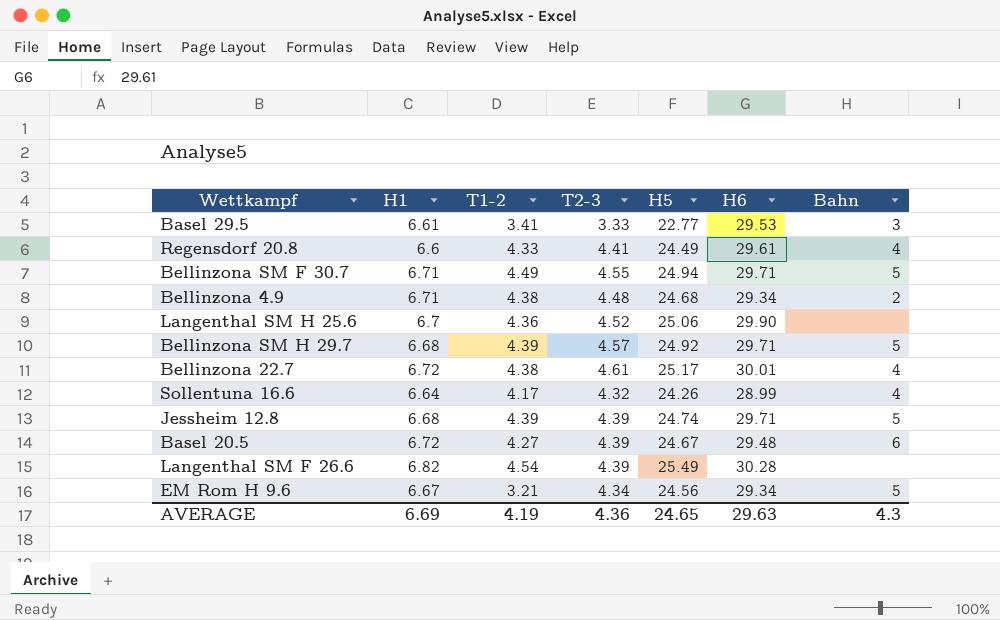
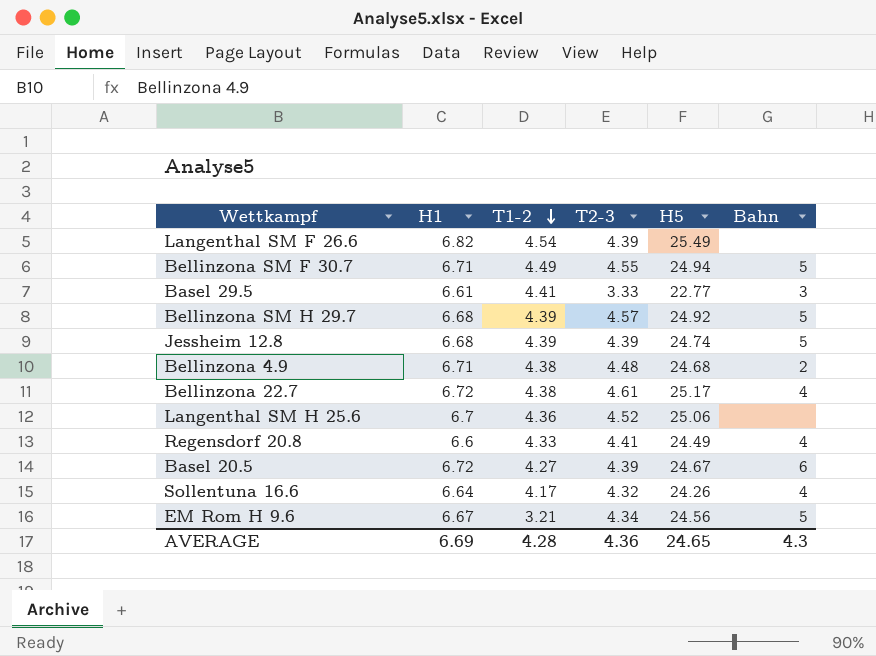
row order: none -> T1-2 descending
column H6 | position: 6 -> none
Basel 29.5 | T1-2: 3.41 -> 4.41
AVERAGE | T1-2: 4.19 -> 4.28

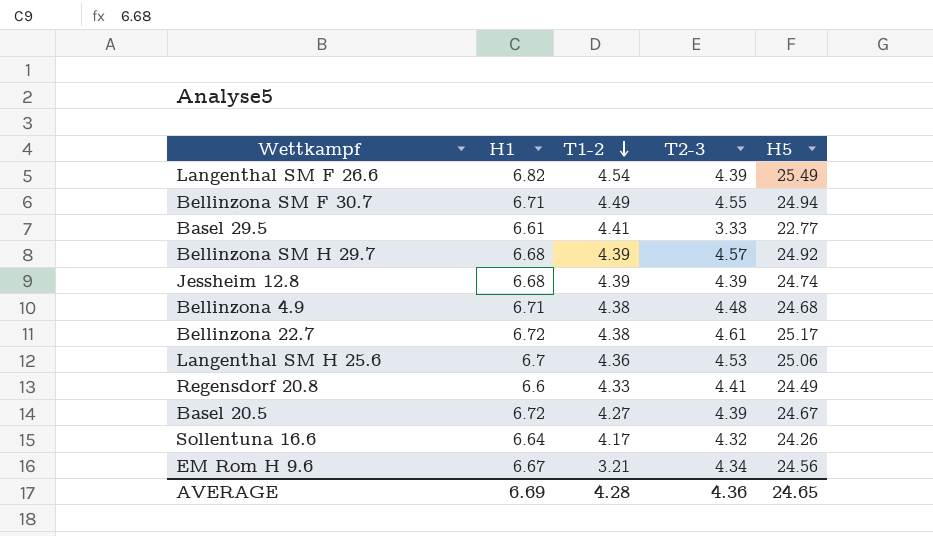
column Bahn | position: 6 -> none
Langenthal SM H 25.6 | T2-3: 4.52 -> 4.53

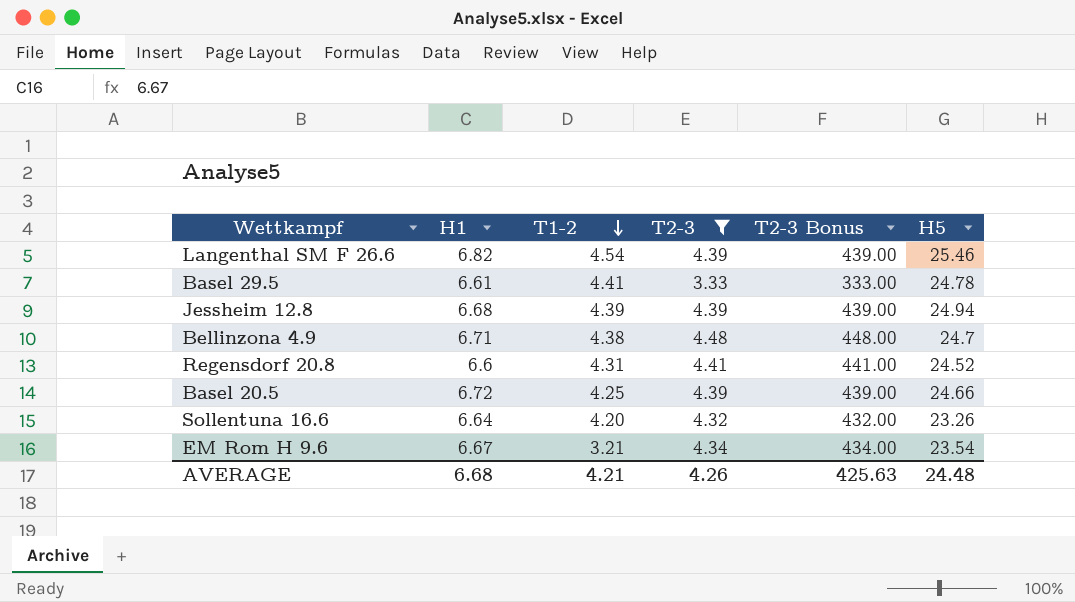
filter: none -> T2-3 <= 4.48
column T2-3 Bonus | formula: none -> [T2-3] * 100
Langenthal SM F 26.6 | H5: 25.49 -> 25.46
Basel 29.5 | H5: 22.77 -> 24.78
Jessheim 12.8 | H5: 24.74 -> 24.94
Bellinzona 4.9 | H5: 24.68 -> 24.7
Regensdorf 20.8 | T1-2: 4.33 -> 4.31
Regensdorf 20.8 | H5: 24.49 -> 24.52
Basel 20.5 | T1-2: 4.27 -> 4.25
Basel 20.5 | H5: 24.67 -> 24.66
Sollentuna 16.6 | T1-2: 4.17 -> 4.20
Sollentuna 16.6 | H5: 24.26 -> 23.26
EM Rom H 9.6 | H5: 24.56 -> 23.54
AVERAGE | H1: 6.69 -> 6.68
AVERAGE | T1-2: 4.28 -> 4.21
AVERAGE | T2-3: 4.36 -> 4.26
AVERAGE | H5: 24.65 -> 24.48

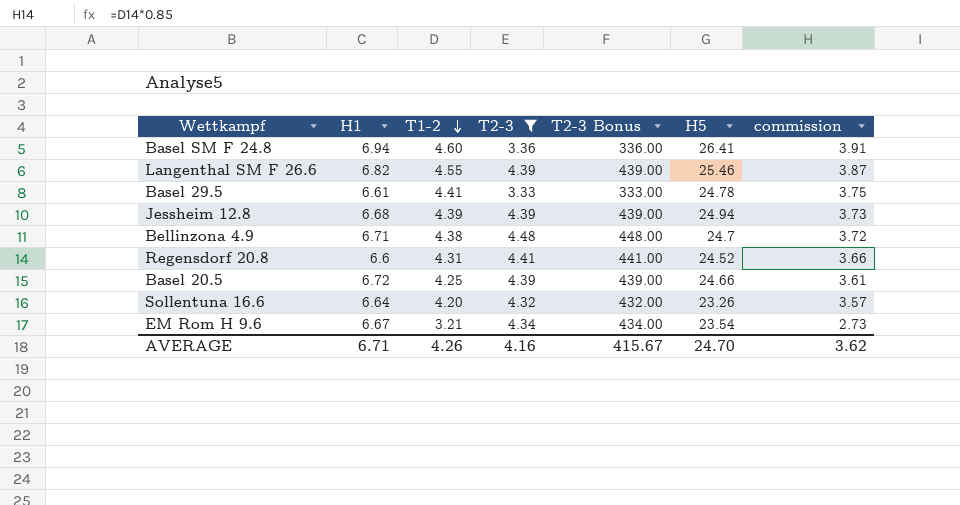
column commission | formula: none -> [T1-2] * 0.85
row Basel SM F 24.8: none -> 6.94 | 4.60 | 3.36 | 336.00 | 26.41 | 3.91
Langenthal SM F 26.6 | T1-2: 4.54 -> 4.55
AVERAGE | H1: 6.68 -> 6.71
AVERAGE | T1-2: 4.21 -> 4.26
AVERAGE | T2-3: 4.26 -> 4.16
AVERAGE | T2-3 Bonus: 425.63 -> 415.67
AVERAGE | H5: 24.48 -> 24.70

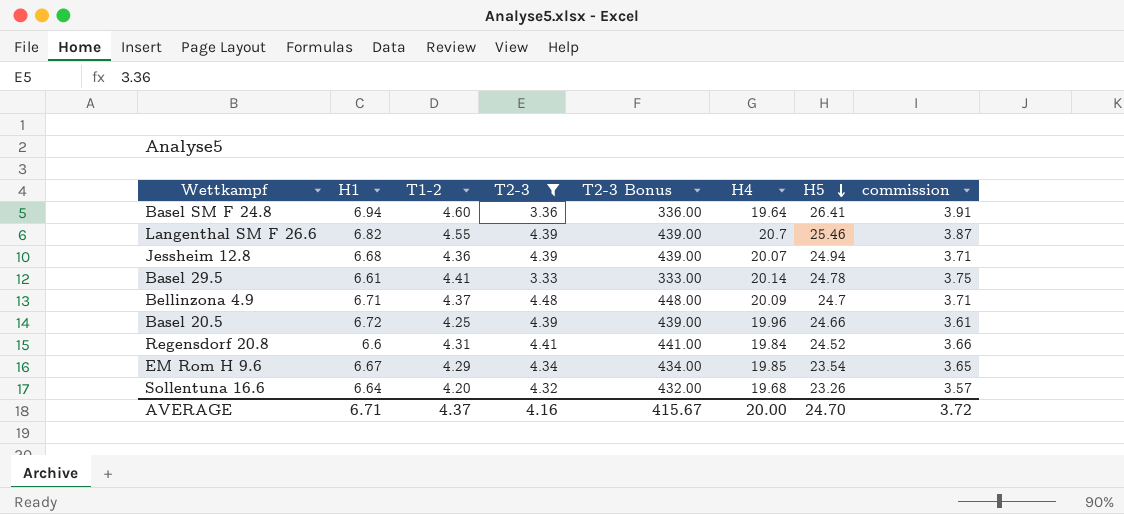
row order: T1-2 descending -> H5 descending
column H4 | position: none -> 6
Jessheim 12.8 | T1-2: 4.39 -> 4.36
Jessheim 12.8 | commission: 3.73 -> 3.71
Bellinzona 4.9 | T1-2: 4.38 -> 4.37
Bellinzona 4.9 | commission: 3.72 -> 3.71
EM Rom H 9.6 | T1-2: 3.21 -> 4.29
EM Rom H 9.6 | commission: 2.73 -> 3.65
AVERAGE | T1-2: 4.26 -> 4.37
AVERAGE | commission: 3.62 -> 3.72

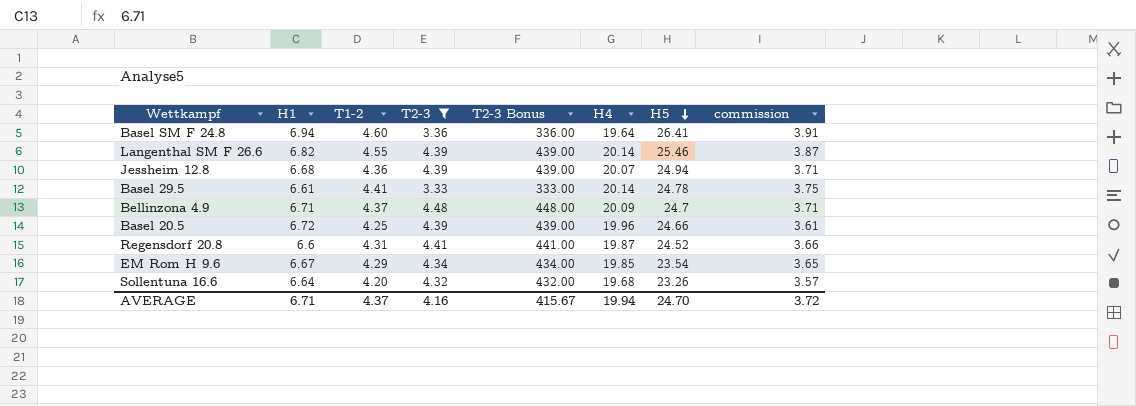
Langenthal SM F 26.6 | H4: 20.7 -> 20.14
Regensdorf 20.8 | H4: 19.84 -> 19.87
AVERAGE | H4: 20.00 -> 19.94

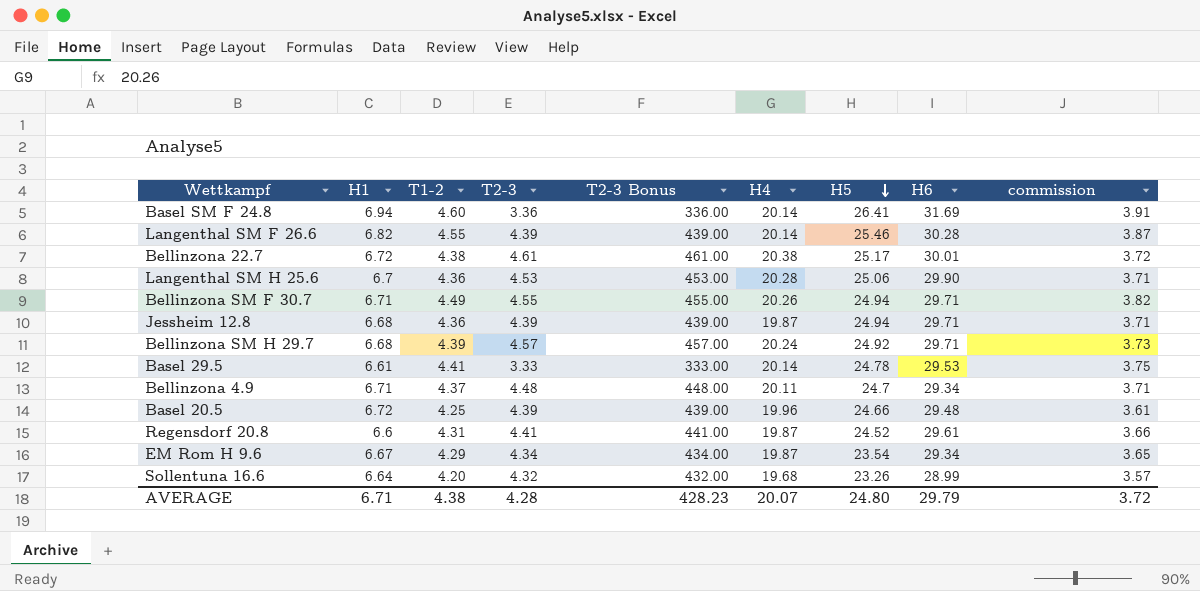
filter: T2-3 <= 4.48 -> none
column H6 | position: none -> 8
Basel SM F 24.8 | H4: 19.64 -> 20.14
Jessheim 12.8 | H4: 20.07 -> 19.87
Bellinzona 4.9 | H4: 20.09 -> 20.11
EM Rom H 9.6 | H4: 19.85 -> 19.87
AVERAGE | T1-2: 4.37 -> 4.38
AVERAGE | T2-3: 4.16 -> 4.28
AVERAGE | T2-3 Bonus: 415.67 -> 428.23
AVERAGE | H4: 19.94 -> 20.07
AVERAGE | H5: 24.70 -> 24.80

